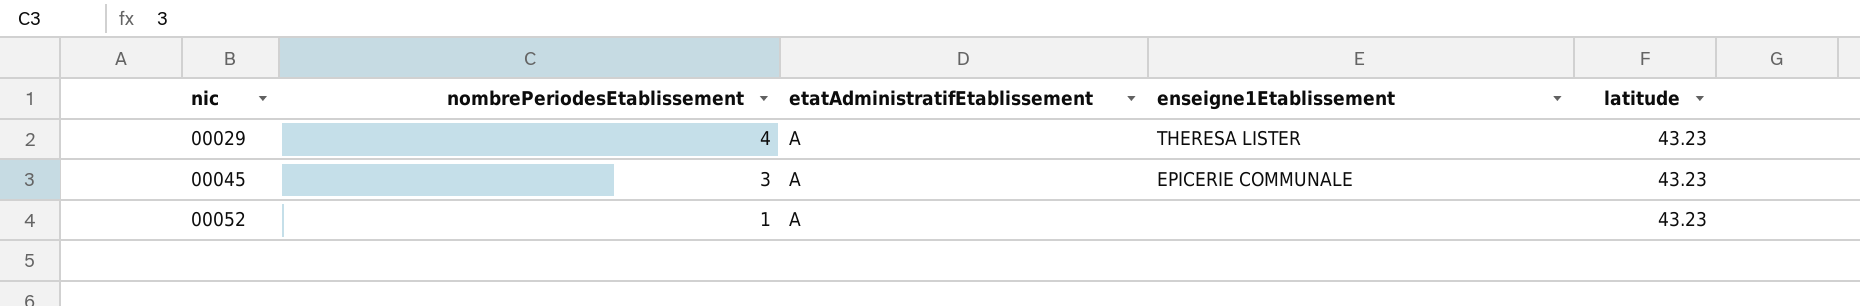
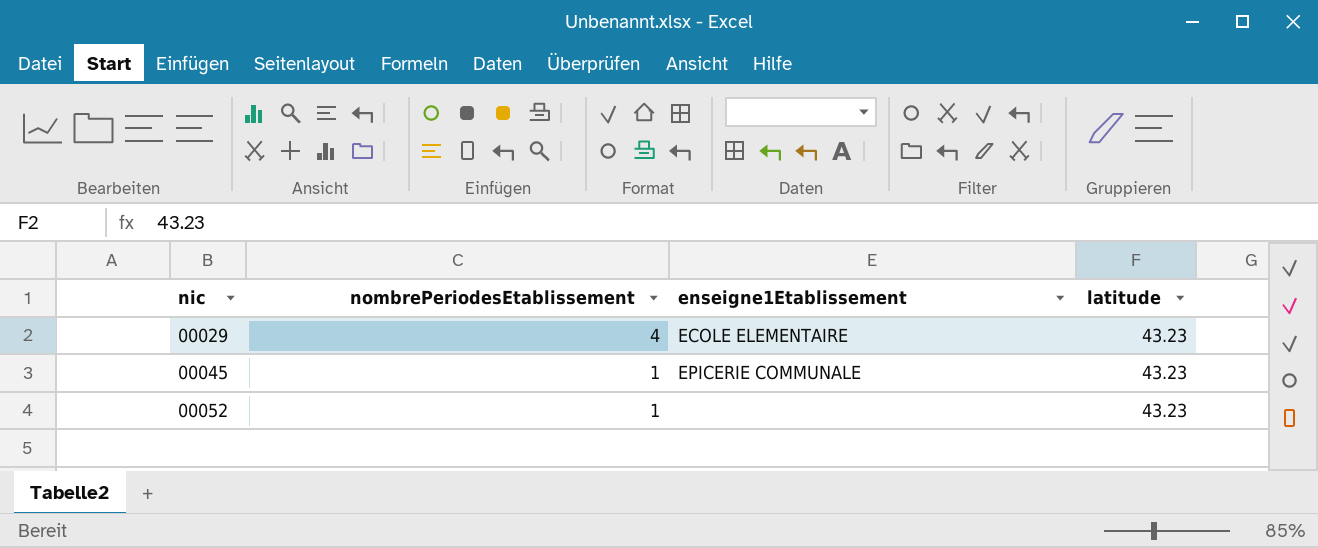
column etatAdministratifEtablissement | position: 3 -> none
00029 | enseigne1Etablissement: THERESA LISTER -> ECOLE ELEMENTAIRE
00045 | nombrePeriodesEtablissement: 3 -> 1

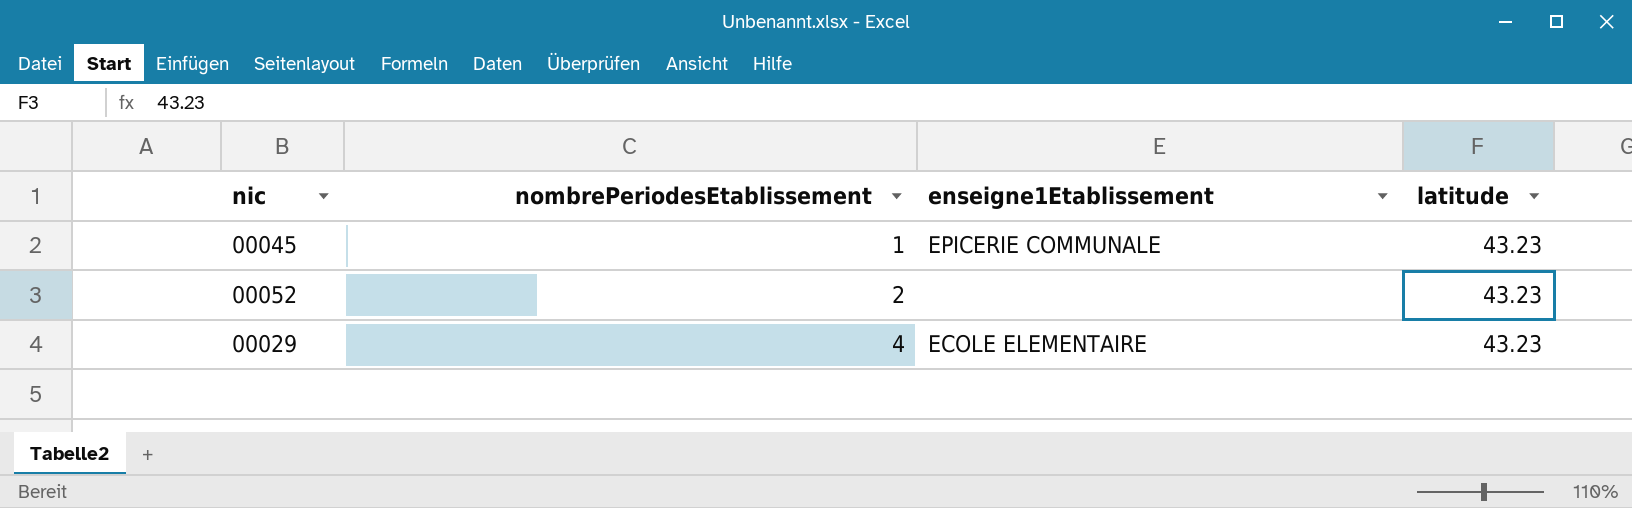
row order: nic ascending -> nombrePeriodesEtablissement ascending
00052 | nombrePeriodesEtablissement: 1 -> 2

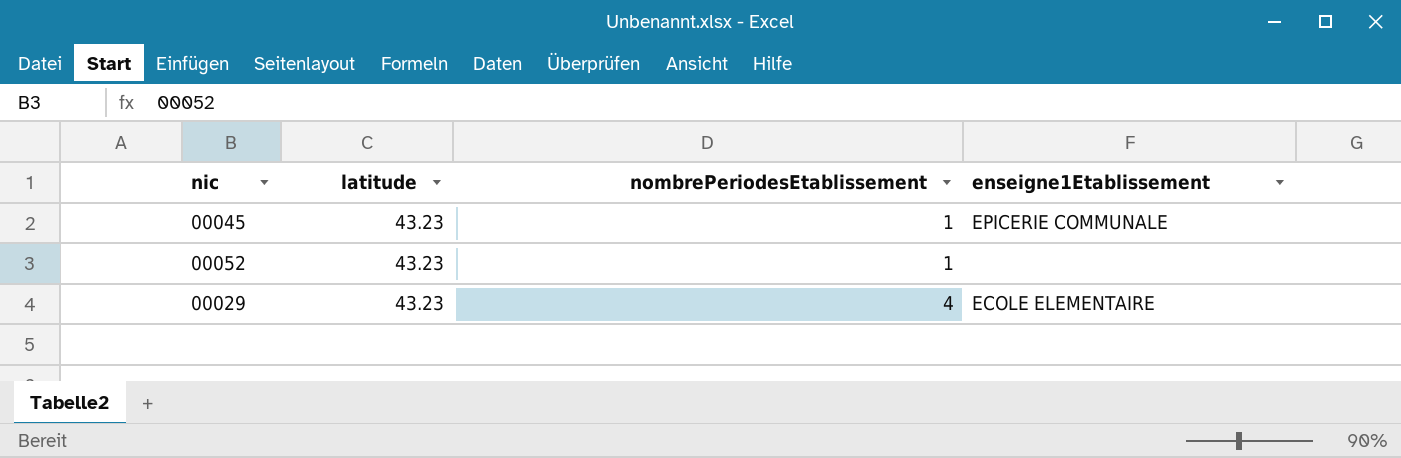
column latitude | position: 4 -> 2
00052 | nombrePeriodesEtablissement: 2 -> 1

